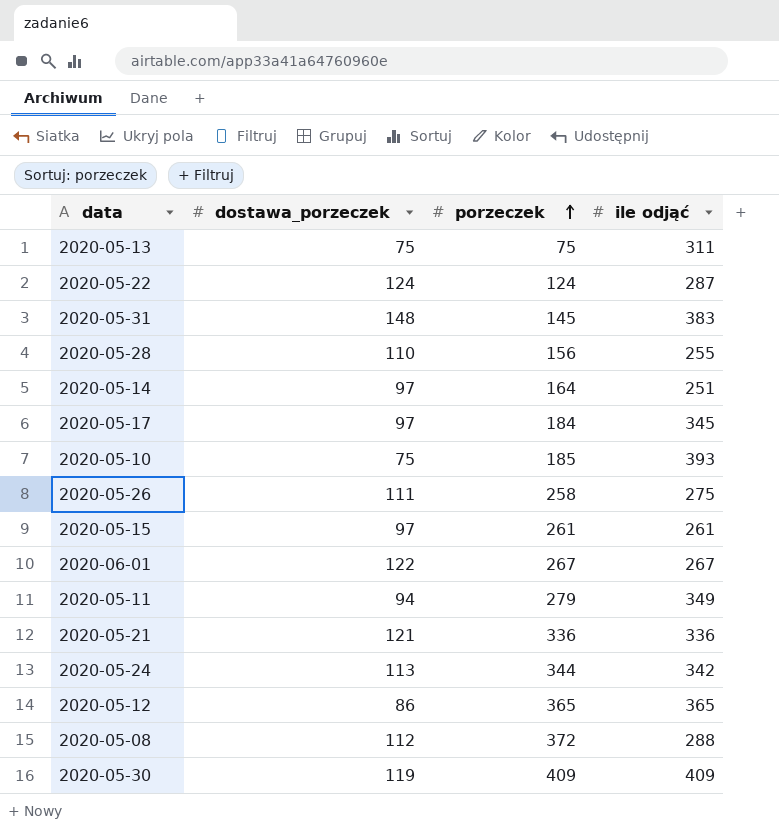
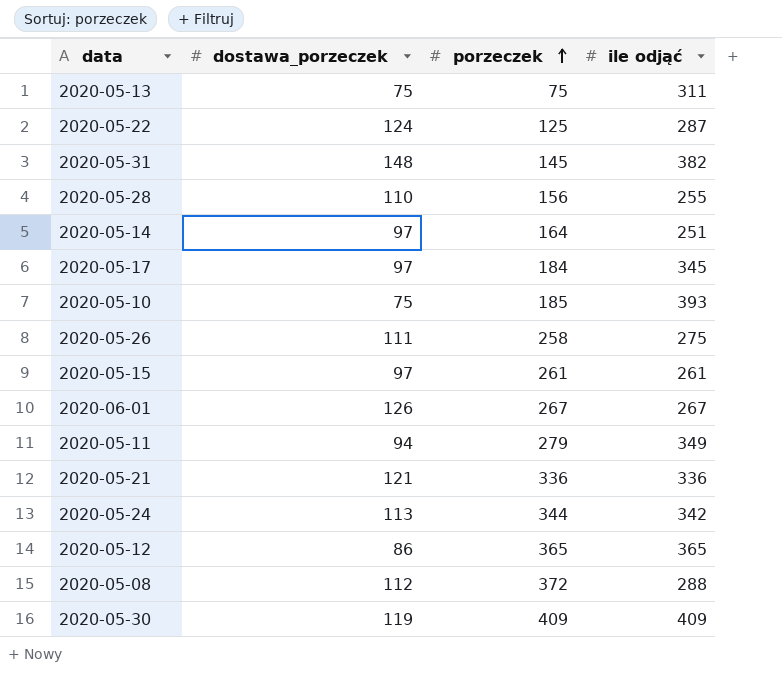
2020-05-22 | porzeczek: 124 -> 125
2020-05-31 | ile odjąć: 383 -> 382
2020-06-01 | dostawa_porzeczek: 122 -> 126

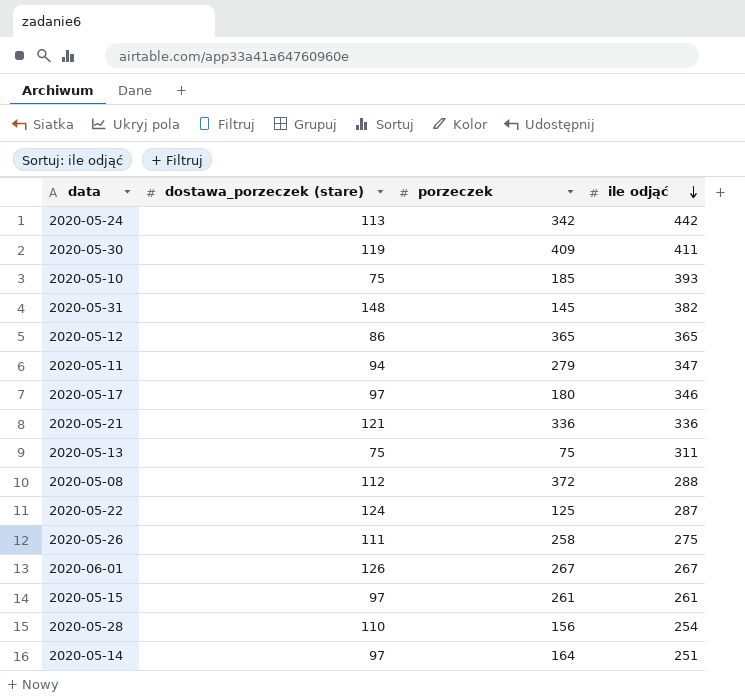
row order: porzeczek ascending -> ile odjąć descending
column name: dostawa_porzeczek -> dostawa_porzeczek (stare)
2020-05-24 | porzeczek: 344 -> 342
2020-05-24 | ile odjąć: 342 -> 442
2020-05-30 | ile odjąć: 409 -> 411
2020-05-11 | ile odjąć: 349 -> 347
2020-05-17 | porzeczek: 184 -> 180
2020-05-17 | ile odjąć: 345 -> 346
2020-05-28 | ile odjąć: 255 -> 254

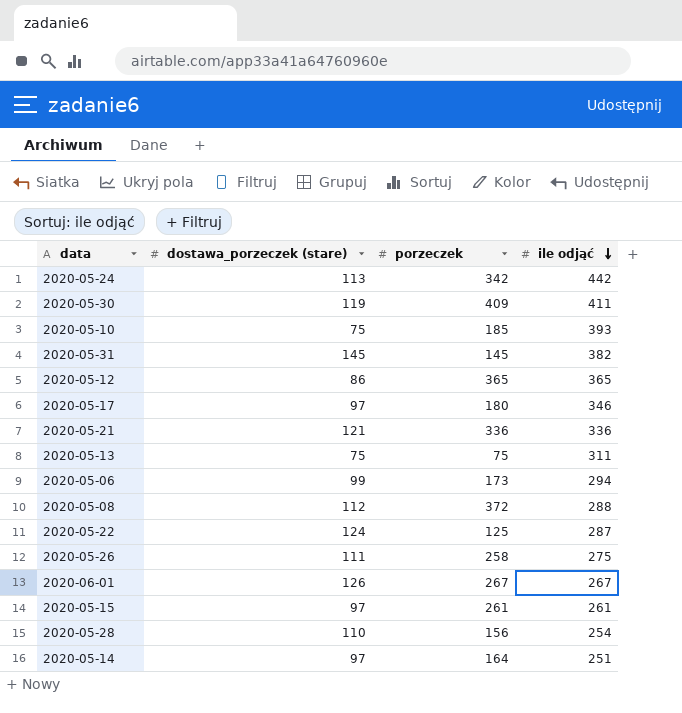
row 2020-05-11: 94 | 279 | 347 -> none
2020-05-31 | dostawa_porzeczek (stare): 148 -> 145
row 2020-05-06: none -> 99 | 173 | 294

